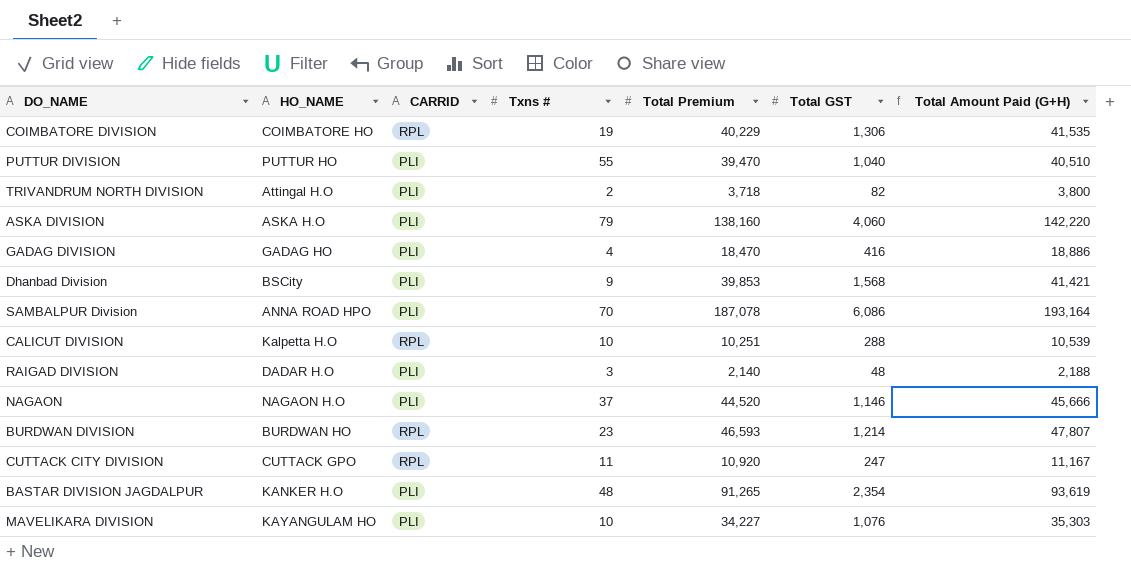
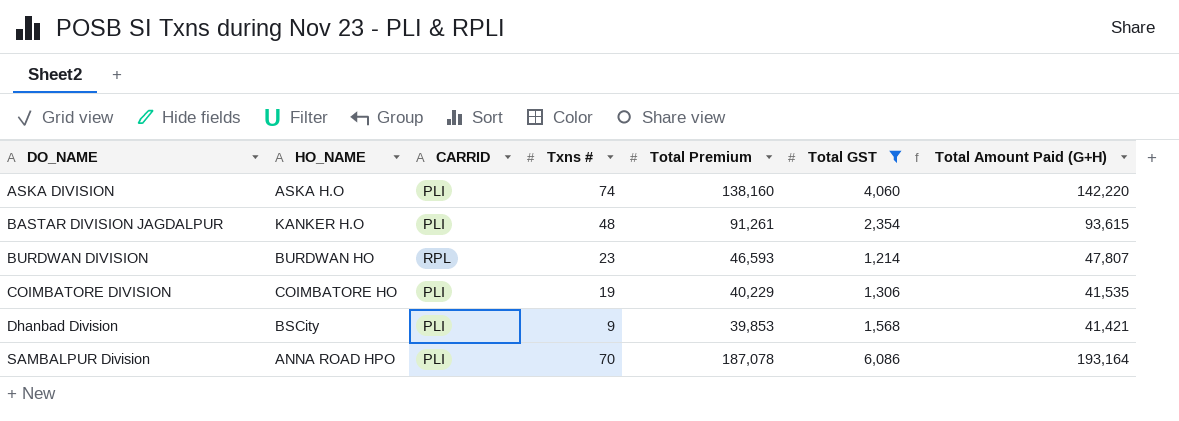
filter: none -> Total GST >= 1,214
row order: none -> DO_NAME ascending
ASKA DIVISION | Txns #: 79 -> 74
BASTAR DIVISION JAGDALPUR | Total Premium: 91,265 -> 91,261
BASTAR DIVISION JAGDALPUR | Total Amount Paid (G+H): 93,619 -> 93,615
COIMBATORE DIVISION | CARRID: RPL -> PLI

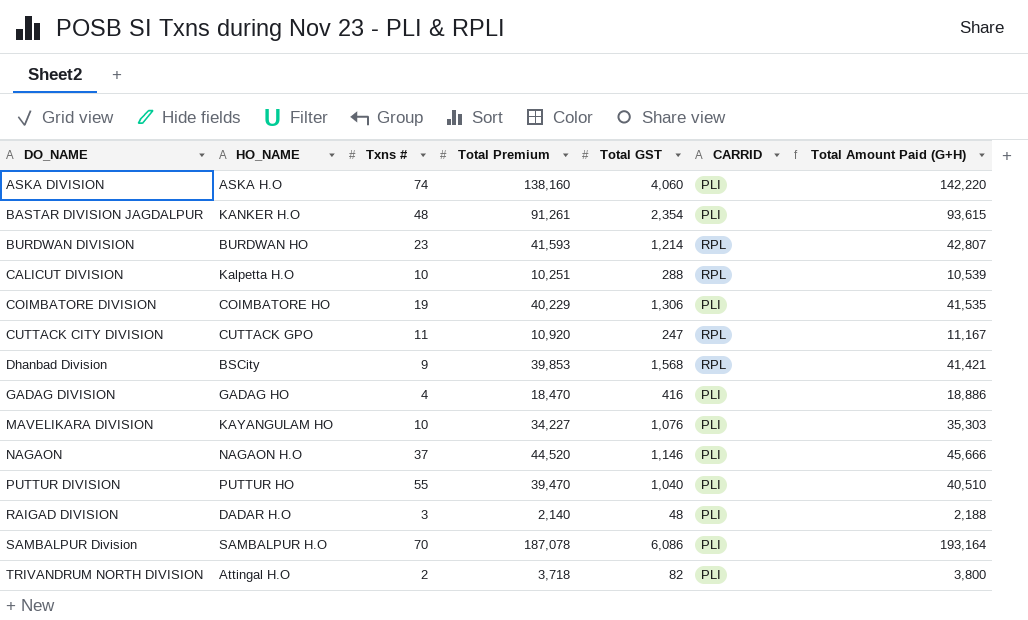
filter: Total GST >= 1,214 -> none
column CARRID | position: 3 -> 6
BURDWAN DIVISION | Total Premium: 46,593 -> 41,593
BURDWAN DIVISION | Total Amount Paid (G+H): 47,807 -> 42,807
Dhanbad Division | CARRID: PLI -> RPL
SAMBALPUR Division | HO_NAME: ANNA ROAD HPO -> SAMBALPUR H.O

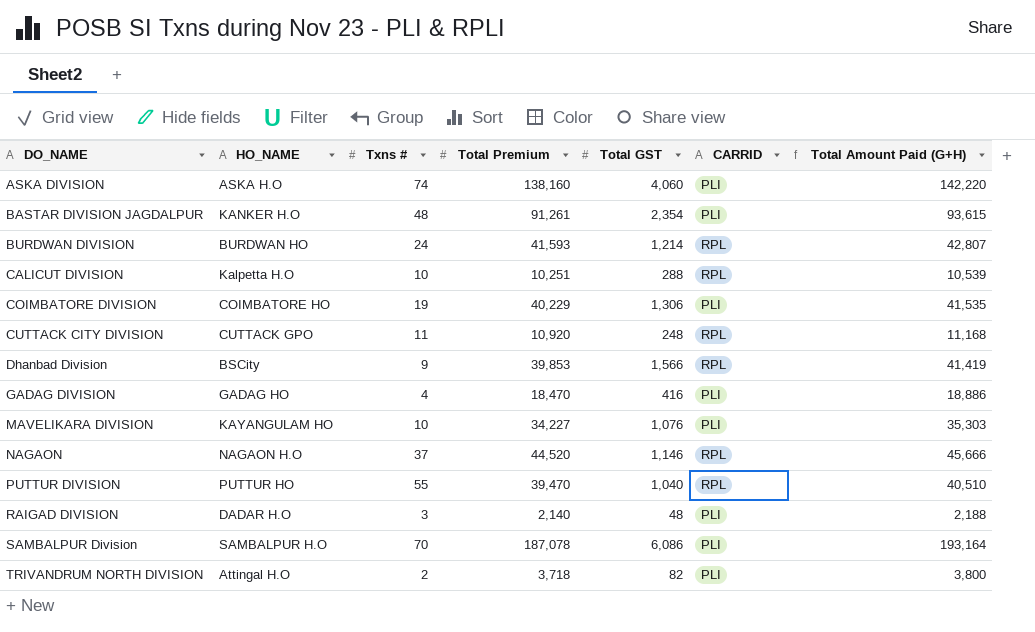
BURDWAN DIVISION | Txns #: 23 -> 24
CUTTACK CITY DIVISION | Total GST: 247 -> 248
CUTTACK CITY DIVISION | Total Amount Paid (G+H): 11,167 -> 11,168
Dhanbad Division | Total GST: 1,568 -> 1,566
Dhanbad Division | Total Amount Paid (G+H): 41,421 -> 41,419
NAGAON | CARRID: PLI -> RPL
PUTTUR DIVISION | CARRID: PLI -> RPL

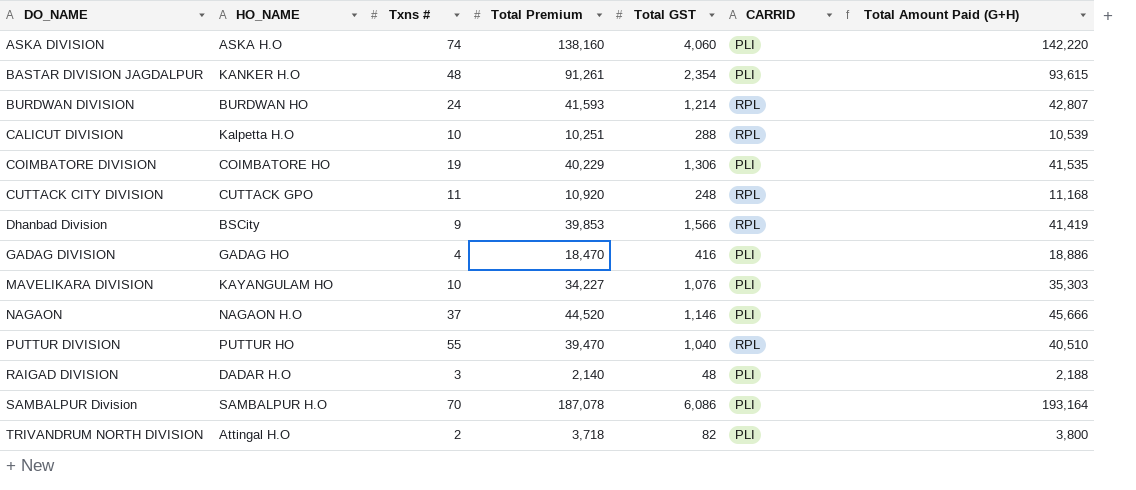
NAGAON | CARRID: RPL -> PLI

